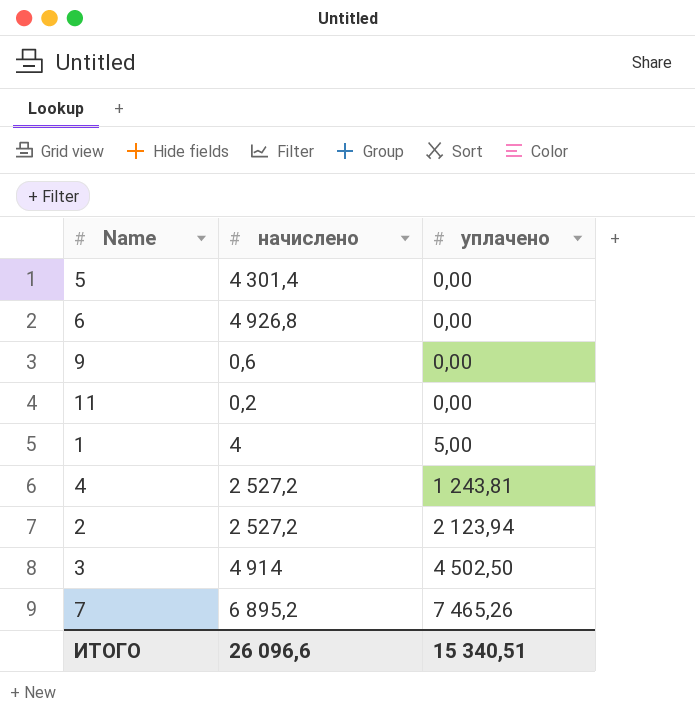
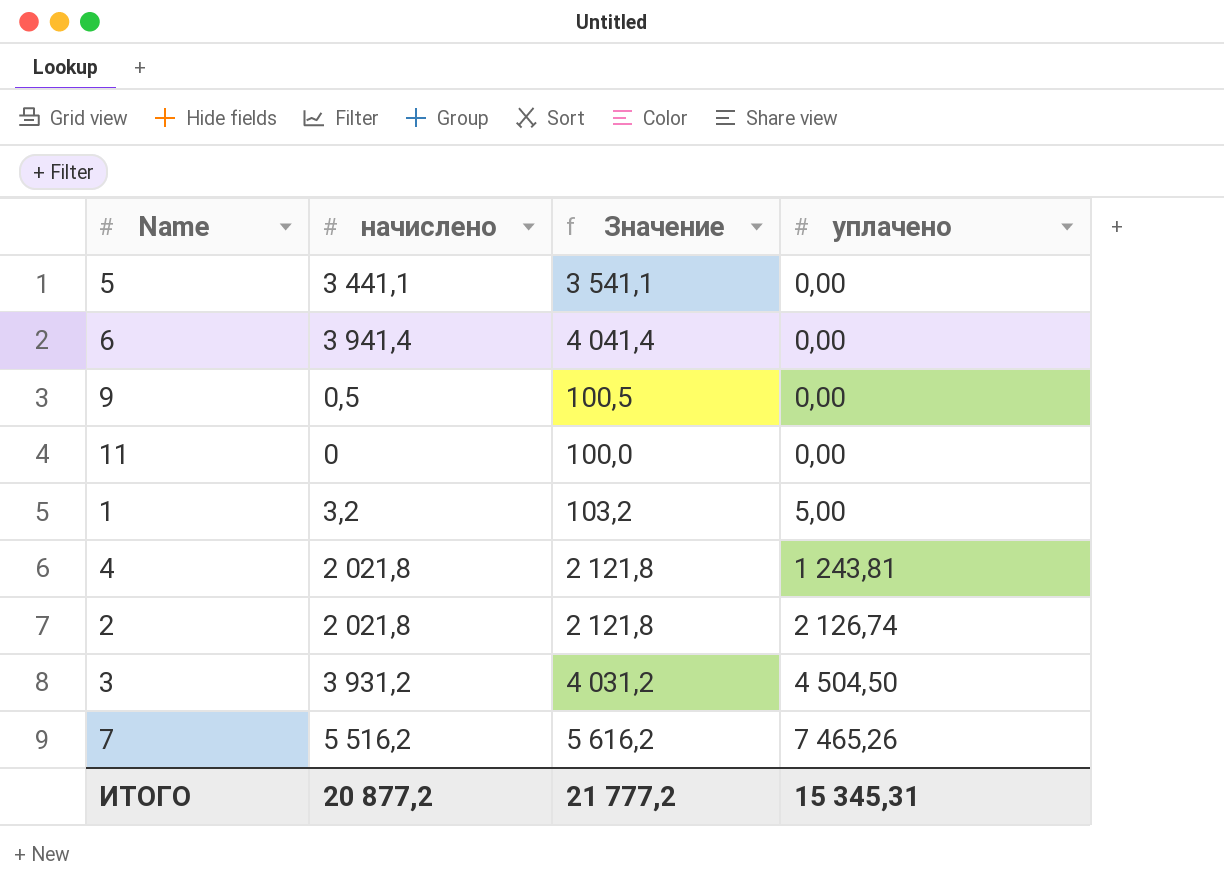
column Значение | formula: none -> [начислено] + 100
5 | начислено: 4 301,4 -> 3 441,1
6 | начислено: 4 926,8 -> 3 941,4
9 | начислено: 0,6 -> 0,5
11 | начислено: 0,2 -> 0
1 | начислено: 4 -> 3,2
4 | начислено: 2 527,2 -> 2 021,8
2 | начислено: 2 527,2 -> 2 021,8
2 | уплачено: 2 123,94 -> 2 126,74
3 | начислено: 4 914 -> 3 931,2
3 | уплачено: 4 502,50 -> 4 504,50
7 | начислено: 6 895,2 -> 5 516,2
ИТОГО | начислено: 26 096,6 -> 20 877,2
ИТОГО | уплачено: 15 340,51 -> 15 345,31

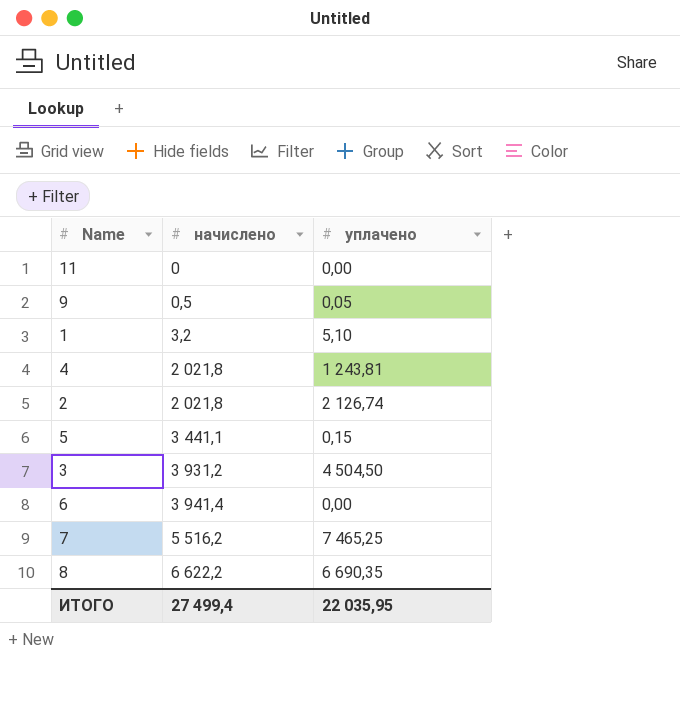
row order: уплачено ascending -> начислено ascending
column Значение | formula: [начислено] + 100 -> none
9 | уплачено: 0,00 -> 0,05
1 | уплачено: 5,00 -> 5,10
5 | уплачено: 0,00 -> 0,15
7 | уплачено: 7 465,26 -> 7 465,25
row 8: none -> 6 622,2 | 6 690,35
ИТОГО | начислено: 20 877,2 -> 27 499,4
ИТОГО | уплачено: 15 345,31 -> 22 035,95

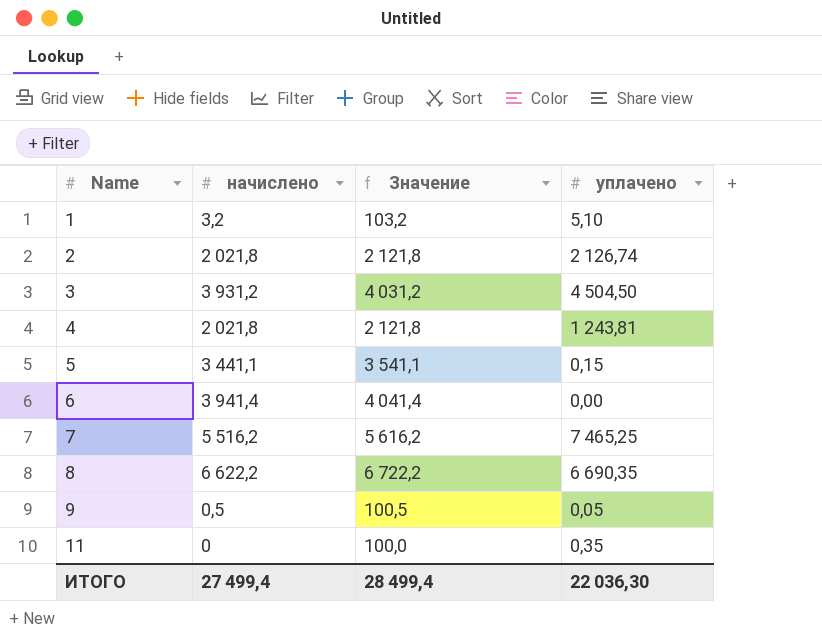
row order: начислено ascending -> Name ascending
column Значение | formula: none -> [начислено] + 100
11 | уплачено: 0,00 -> 0,35
ИТОГО | уплачено: 22 035,95 -> 22 036,30

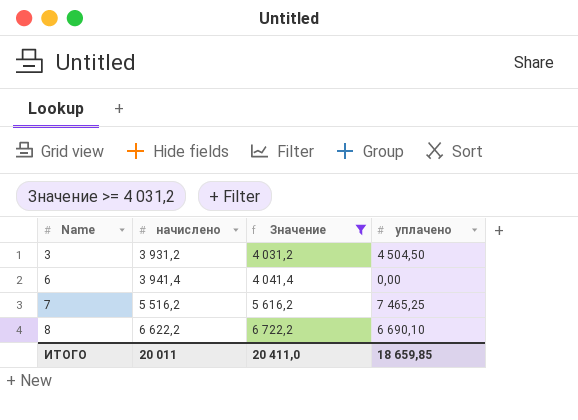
filter: none -> Значение >= 4 031,2
8 | уплачено: 6 690,35 -> 6 690,10
ИТОГО | начислено: 27 499,4 -> 20 011
ИТОГО | Значение: 28 499,4 -> 20 411,0
ИТОГО | уплачено: 22 036,30 -> 18 659,85

